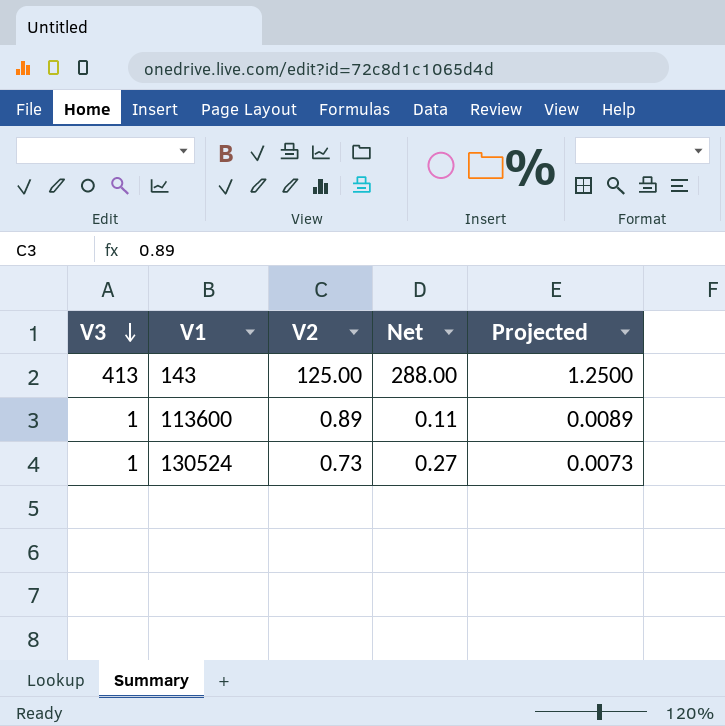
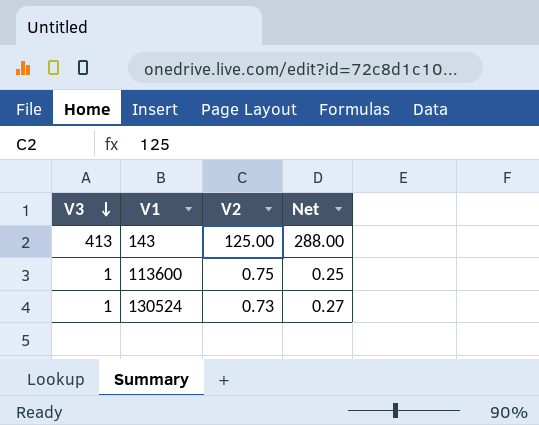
column Projected | formula: [V2] * 0.01 -> none
113600 | V2: 0.89 -> 0.75
113600 | Net: 0.11 -> 0.25

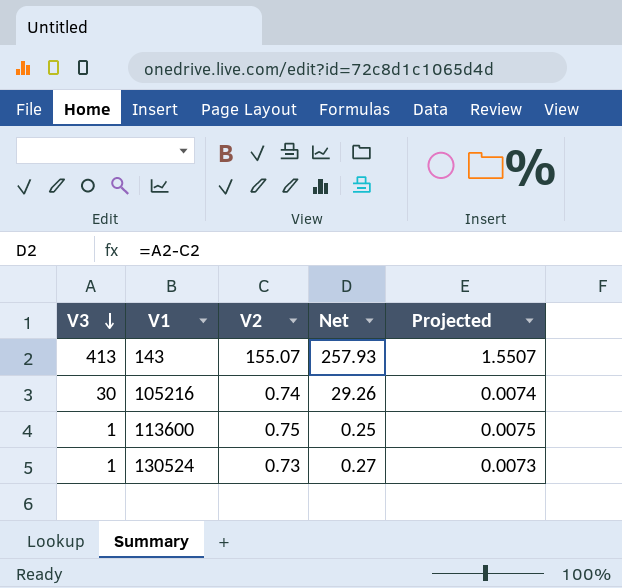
column Projected | formula: none -> [V2] * 0.01
143 | V2: 125.00 -> 155.07
143 | Net: 288.00 -> 257.93
row 105216: none -> 30 | 0.74 | 29.26 | 0.0074

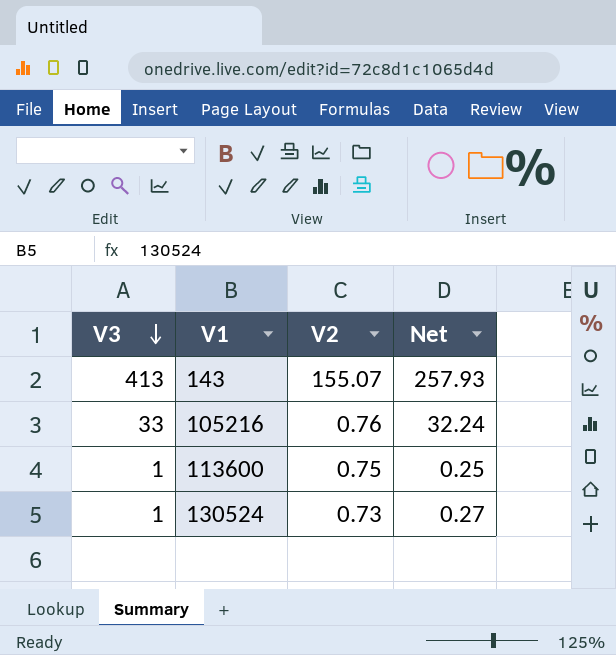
column Projected | formula: [V2] * 0.01 -> none
105216 | V3: 30 -> 33
105216 | V2: 0.74 -> 0.76
105216 | Net: 29.26 -> 32.24

